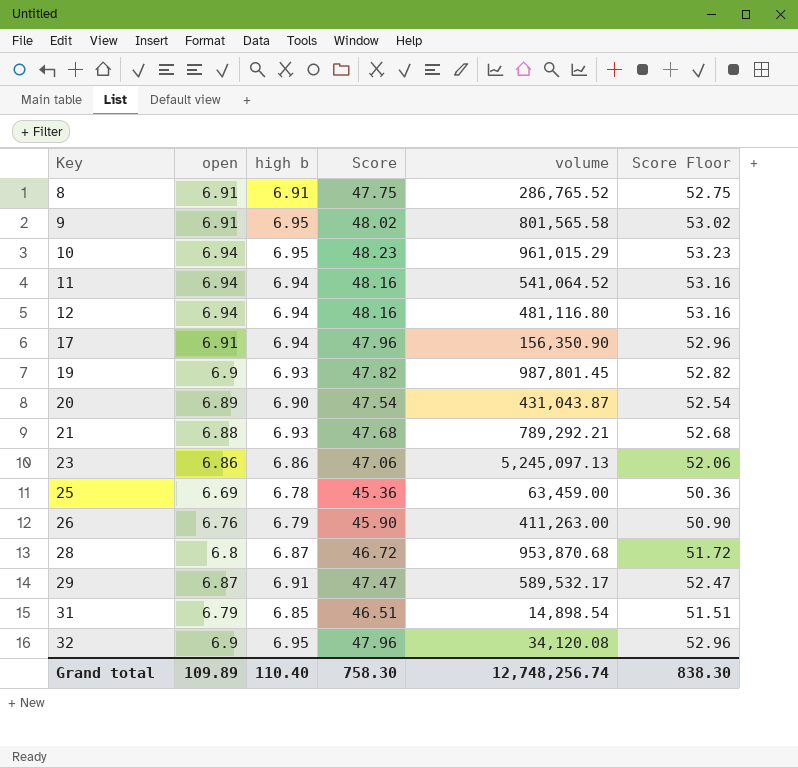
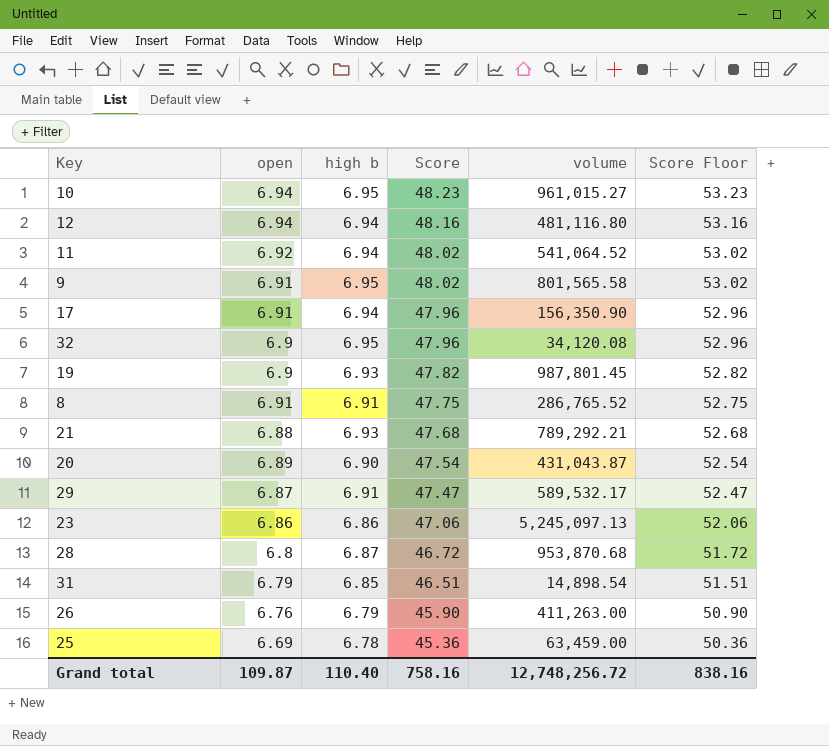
row order: Key ascending -> Score descending
10 | volume: 961,015.29 -> 961,015.27
11 | open: 6.94 -> 6.92
11 | Score: 48.16 -> 48.02
11 | Score Floor: 53.16 -> 53.02
Grand total | open: 109.89 -> 109.87
Grand total | Score: 758.30 -> 758.16
Grand total | volume: 12,748,256.74 -> 12,748,256.72
Grand total | Score Floor: 838.30 -> 838.16

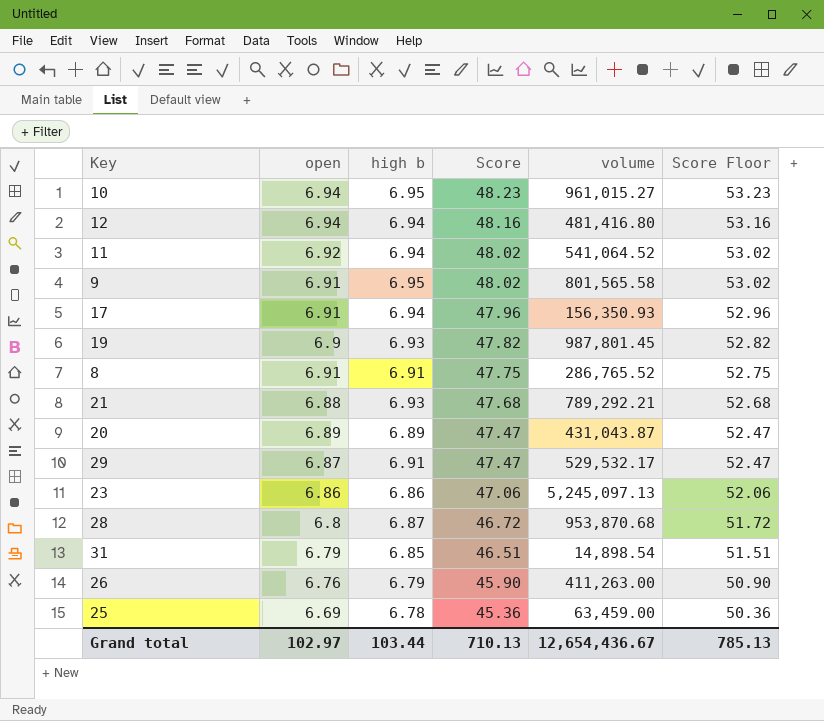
row 32: 6.9 | 6.95 | 47.96 | 34,120.08 | 52.96 -> none
12 | volume: 481,116.80 -> 481,416.80
17 | volume: 156,350.90 -> 156,350.93
20 | high b: 6.90 -> 6.89
20 | Score: 47.54 -> 47.47
20 | Score Floor: 52.54 -> 52.47
29 | volume: 589,532.17 -> 529,532.17
Grand total | open: 109.87 -> 102.97
Grand total | high b: 110.40 -> 103.44
Grand total | Score: 758.16 -> 710.13
Grand total | volume: 12,748,256.72 -> 12,654,436.67
Grand total | Score Floor: 838.16 -> 785.13

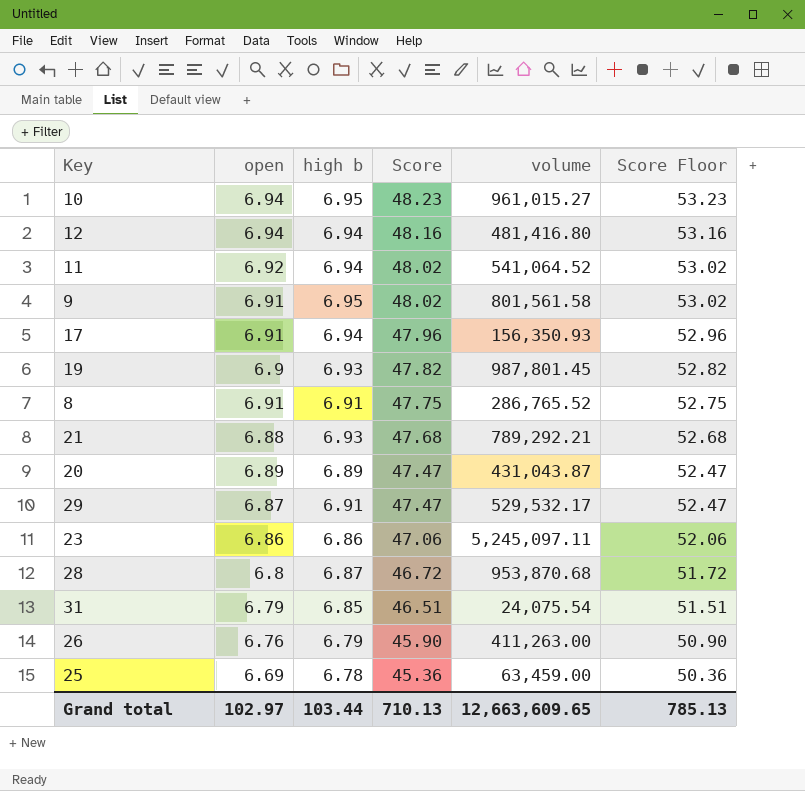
9 | volume: 801,565.58 -> 801,561.58
23 | volume: 5,245,097.13 -> 5,245,097.11
31 | volume: 14,898.54 -> 24,075.54
Grand total | volume: 12,654,436.67 -> 12,663,609.65

